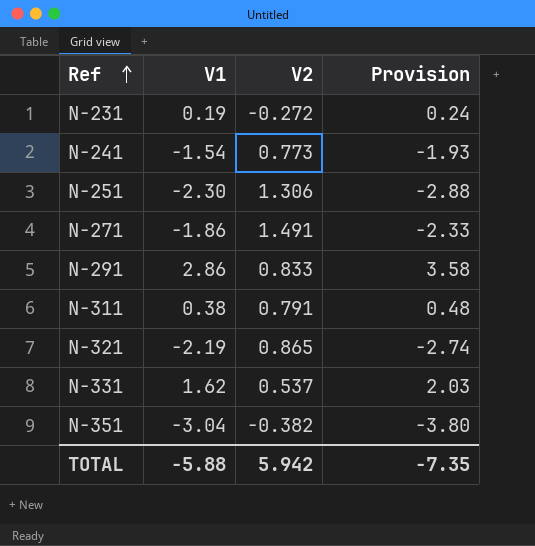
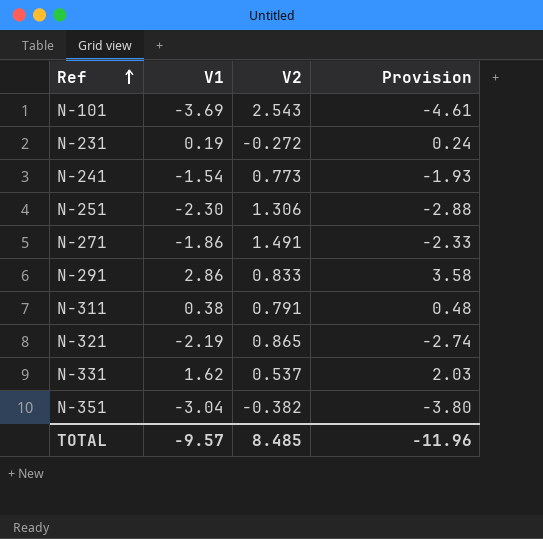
row N-101: none -> -3.69 | 2.543 | -4.61
TOTAL | V1: -5.88 -> -9.57
TOTAL | V2: 5.942 -> 8.485
TOTAL | Provision: -7.35 -> -11.96

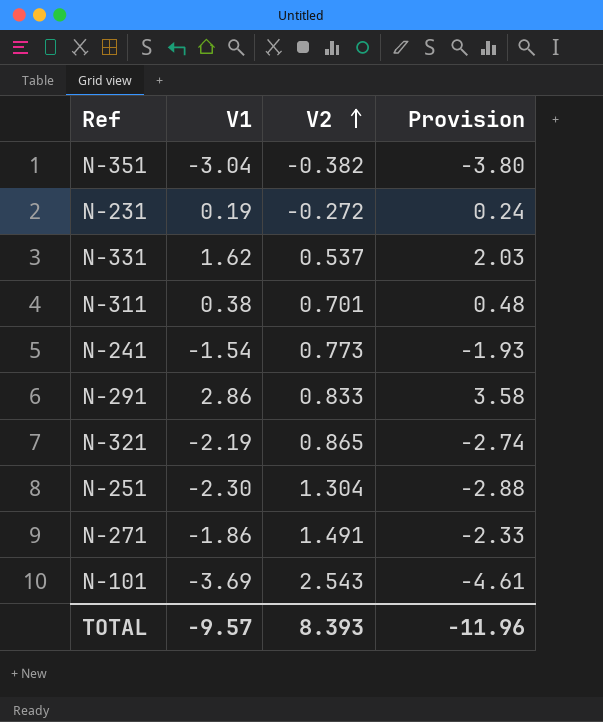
row order: Ref ascending -> V2 ascending
N-311 | V2: 0.791 -> 0.701
N-251 | V2: 1.306 -> 1.304
TOTAL | V2: 8.485 -> 8.393

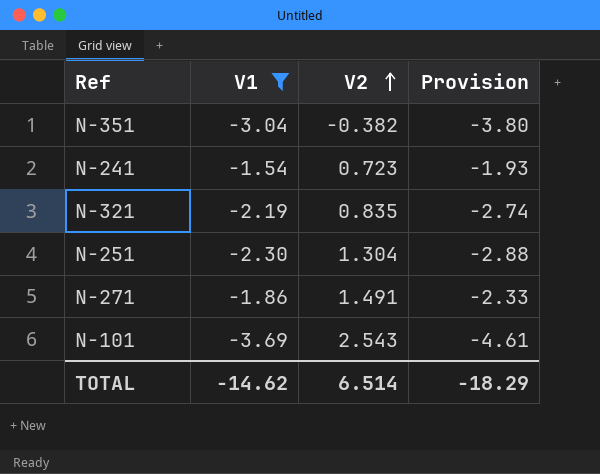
filter: none -> V1 <= -1.54
N-241 | V2: 0.773 -> 0.723
N-321 | V2: 0.865 -> 0.835
TOTAL | V1: -9.57 -> -14.62
TOTAL | V2: 8.393 -> 6.514
TOTAL | Provision: -11.96 -> -18.29

